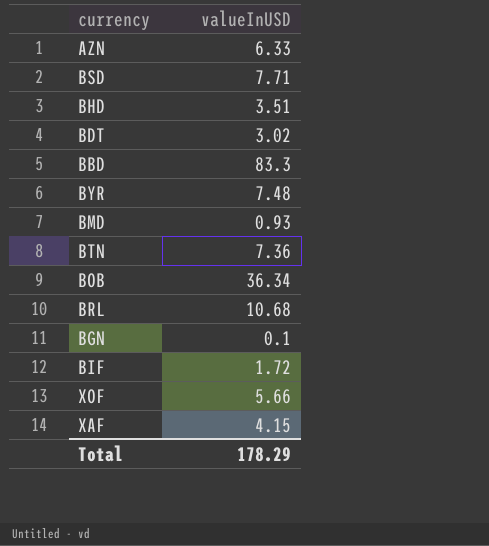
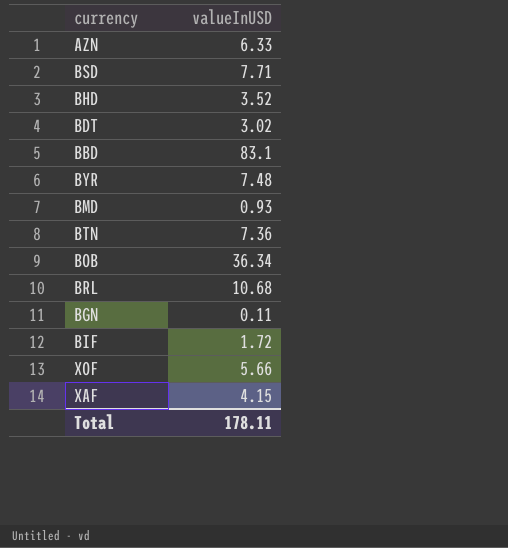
BHD | valueInUSD: 3.51 -> 3.52
BBD | valueInUSD: 83.3 -> 83.1
BGN | valueInUSD: 0.1 -> 0.11
Total | valueInUSD: 178.29 -> 178.11

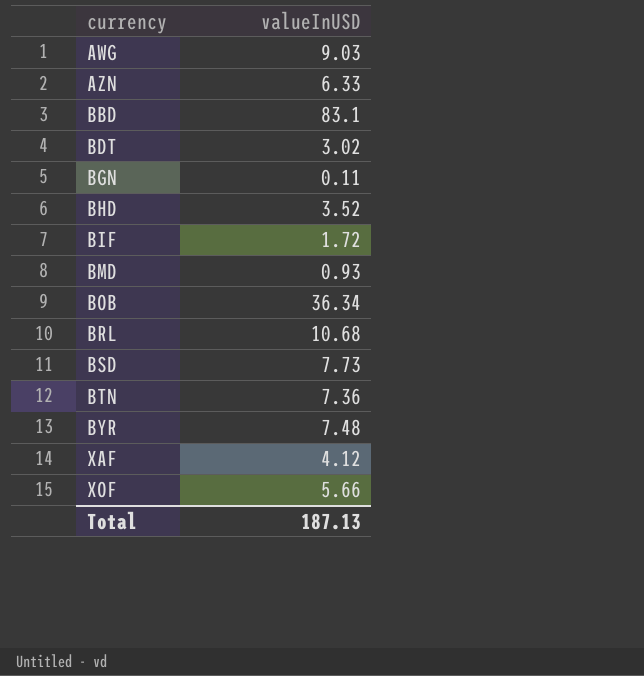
row order: none -> currency ascending
row AWG: none -> 9.03
BSD | valueInUSD: 7.71 -> 7.73
XAF | valueInUSD: 4.15 -> 4.12
Total | valueInUSD: 178.11 -> 187.13

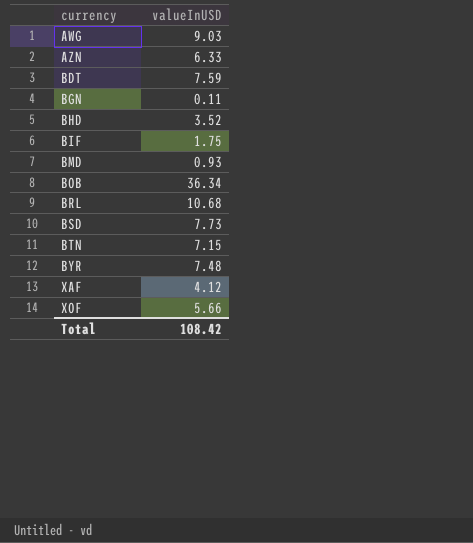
row BBD: 83.1 -> none
BDT | valueInUSD: 3.02 -> 7.59
BIF | valueInUSD: 1.72 -> 1.75
BTN | valueInUSD: 7.36 -> 7.15
Total | valueInUSD: 187.13 -> 108.42

